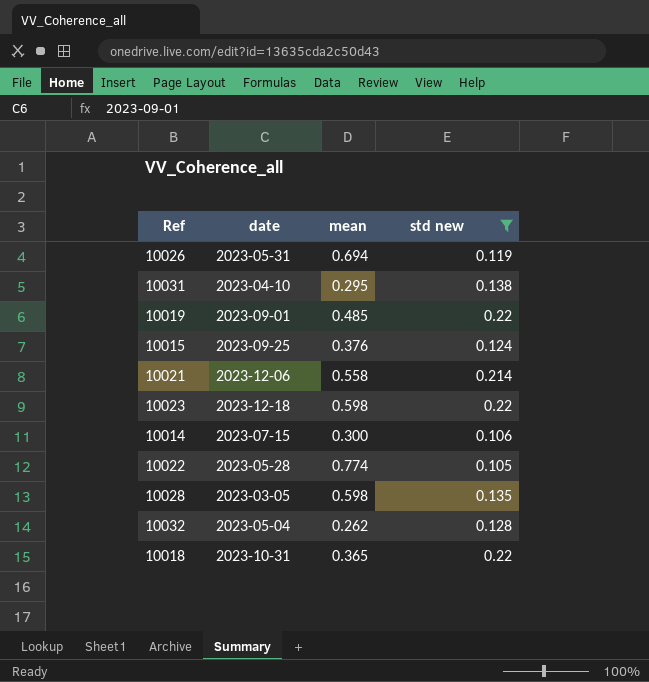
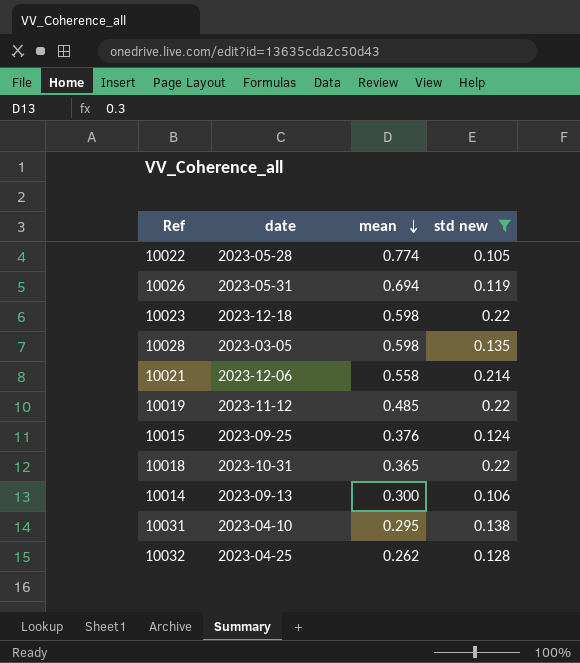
row order: none -> mean descending
10019 | date: 2023-09-01 -> 2023-11-12
10014 | date: 2023-07-15 -> 2023-09-13
10032 | date: 2023-05-04 -> 2023-04-25

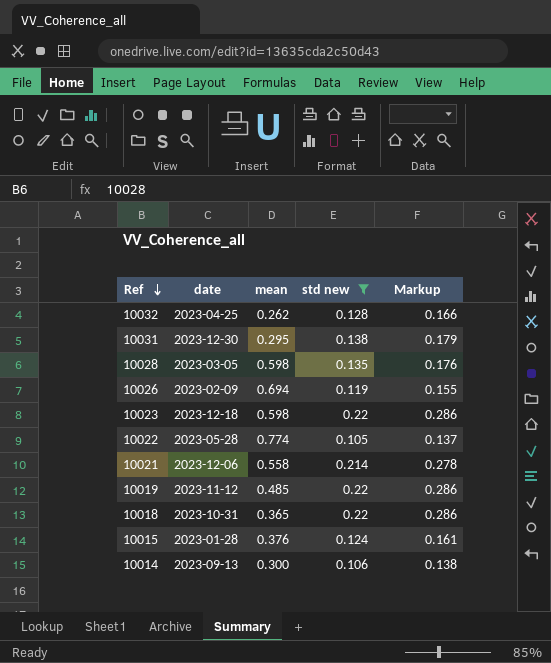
row order: mean descending -> Ref descending
column Markup | formula: none -> [std new] * 1.3
10031 | date: 2023-04-10 -> 2023-12-30
10026 | date: 2023-05-31 -> 2023-02-09
10015 | date: 2023-09-25 -> 2023-01-28

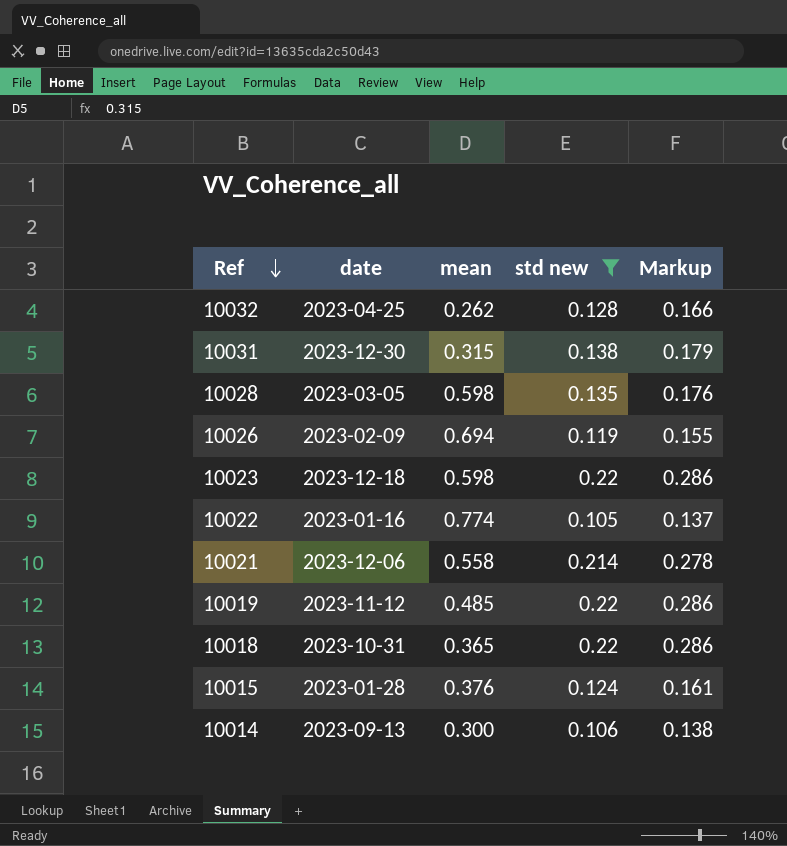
10031 | mean: 0.295 -> 0.315
10022 | date: 2023-05-28 -> 2023-01-16

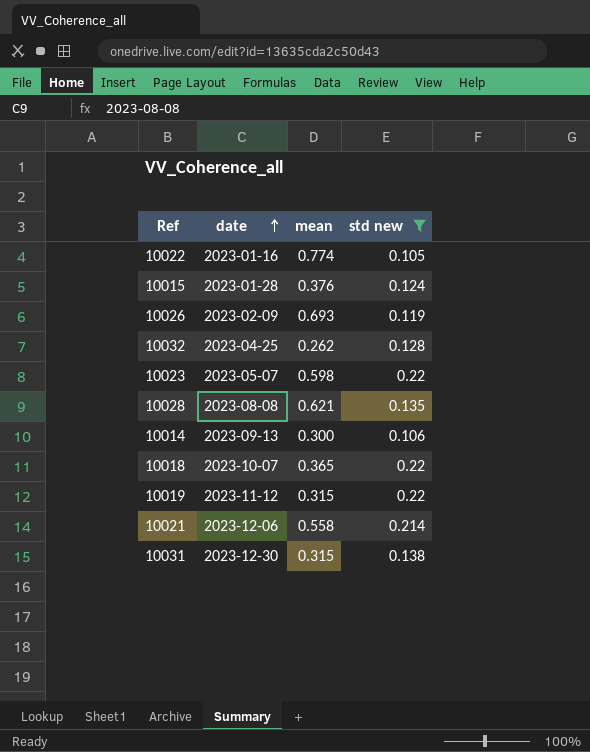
row order: Ref descending -> date ascending
column Markup | formula: [std new] * 1.3 -> none
10026 | mean: 0.694 -> 0.693
10023 | date: 2023-12-18 -> 2023-05-07
10028 | date: 2023-03-05 -> 2023-08-08
10028 | mean: 0.598 -> 0.621
10018 | date: 2023-10-31 -> 2023-10-07
10019 | mean: 0.485 -> 0.315

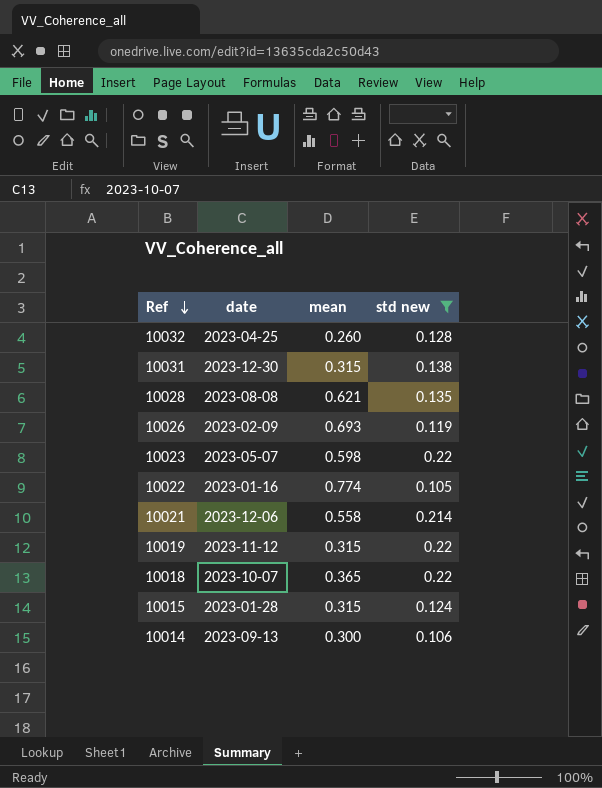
row order: date ascending -> Ref descending
10032 | mean: 0.262 -> 0.260
10015 | mean: 0.376 -> 0.315

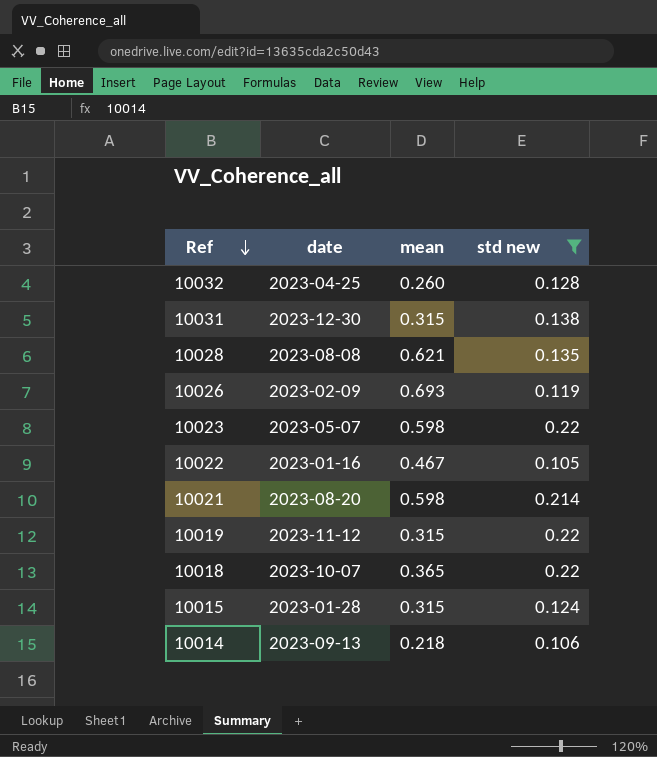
10022 | mean: 0.774 -> 0.467
10021 | date: 2023-12-06 -> 2023-08-20
10021 | mean: 0.558 -> 0.598
10014 | mean: 0.300 -> 0.218

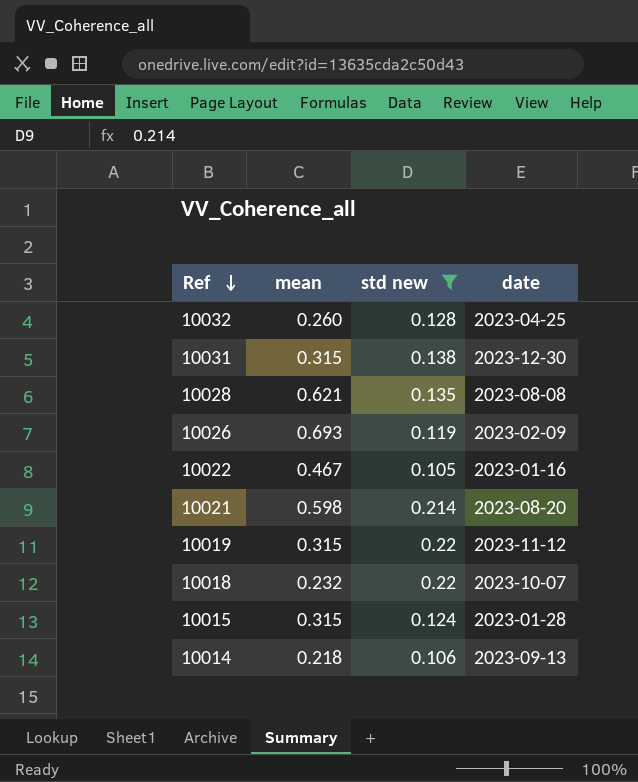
column date | position: 2 -> 4
row 10023: 2023-05-07 | 0.598 | 0.22 -> none
10018 | mean: 0.365 -> 0.232

